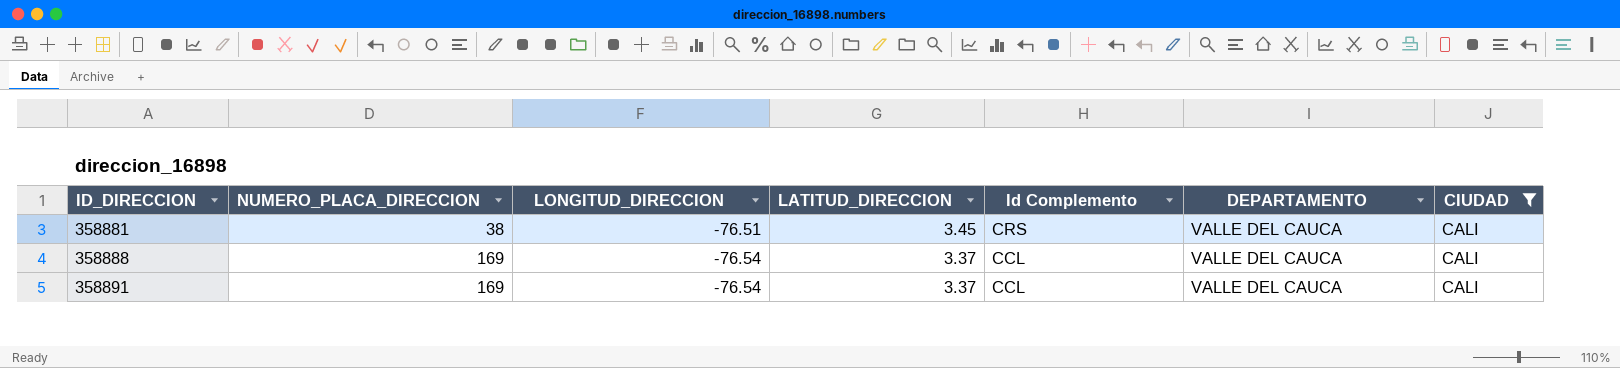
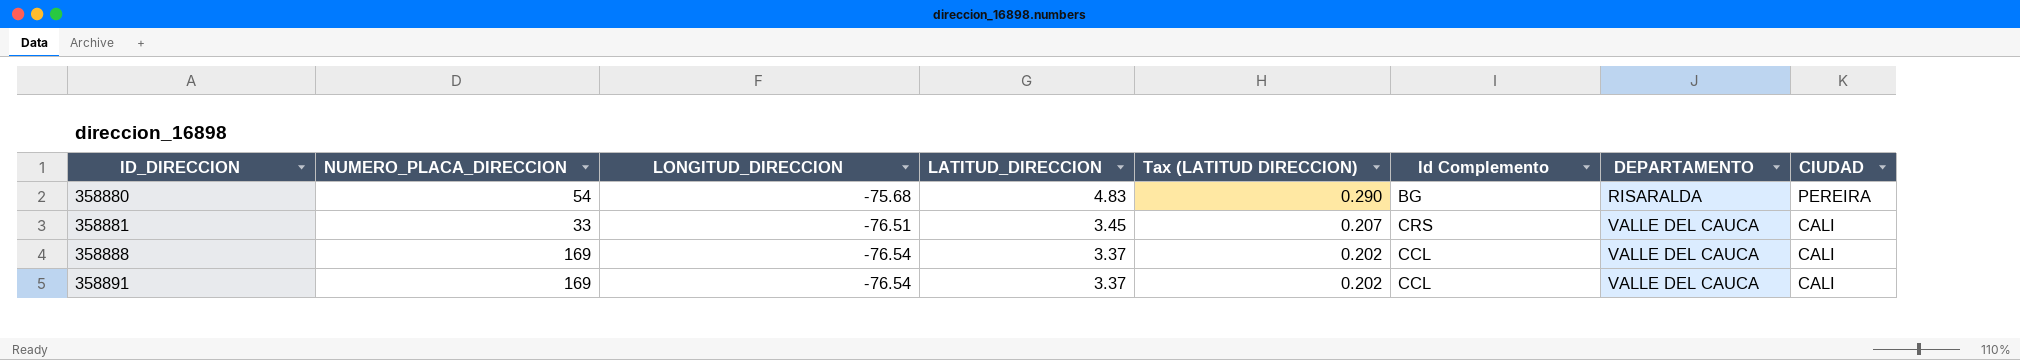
filter: CIUDAD = CALI -> none
column Tax (LATITUD DIRECCION) | formula: none -> [LATITUD_DIRECCION] * 0.06
358881 | NUMERO_PLACA_DIRECCION: 38 -> 33

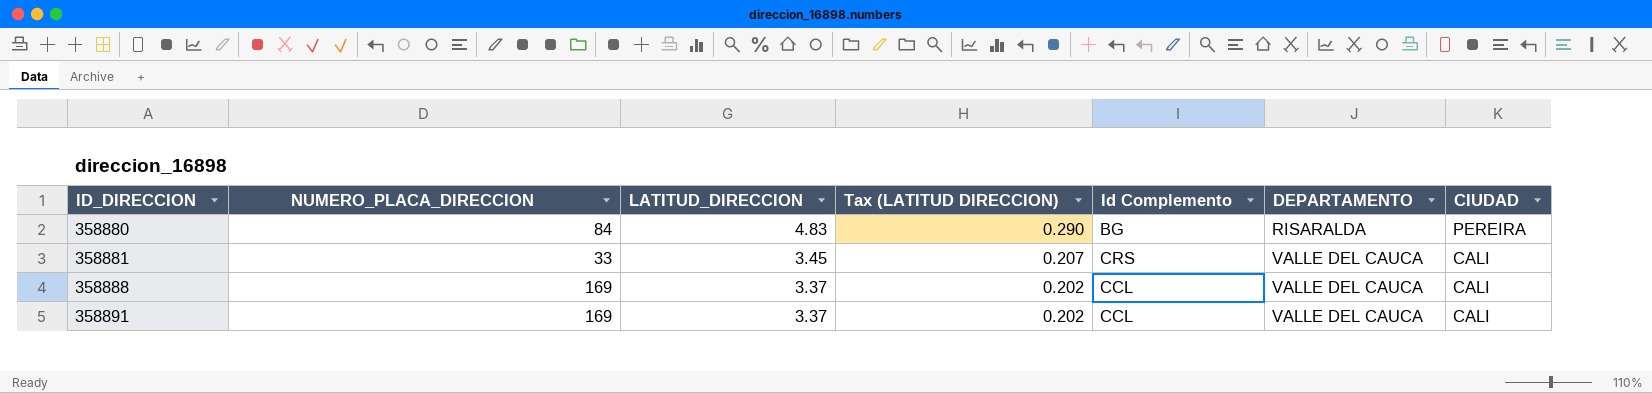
column LONGITUD_DIRECCION | position: 3 -> none
358880 | NUMERO_PLACA_DIRECCION: 54 -> 84

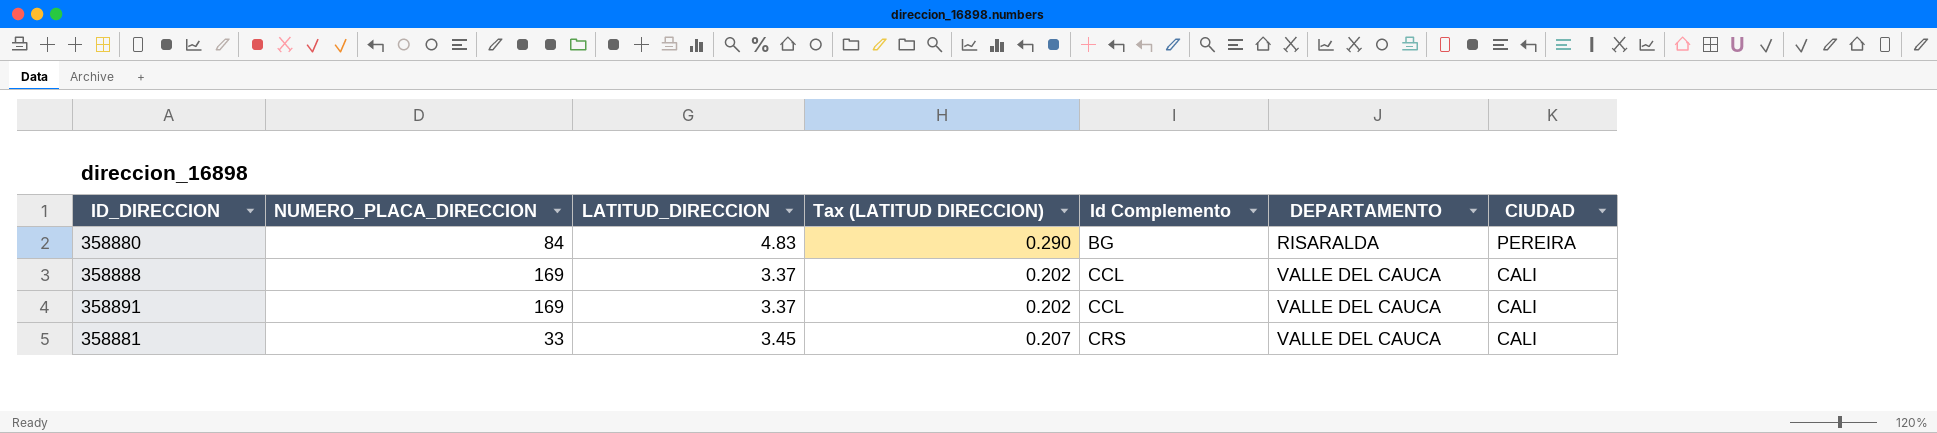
row order: ID_DIRECCION ascending -> Id Complemento ascending

